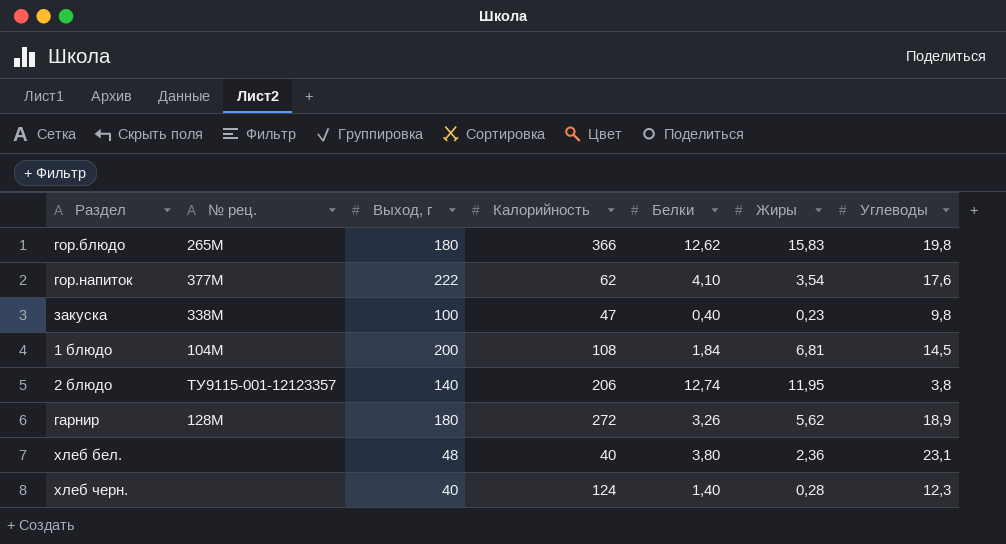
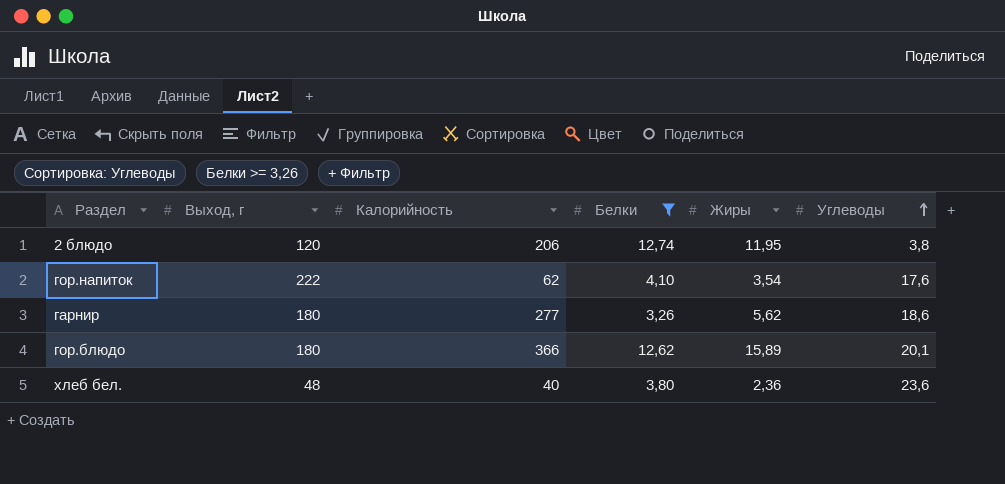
filter: none -> Белки >= 3,26
row order: none -> Углеводы ascending
column № рец. | position: 2 -> none
2 блюдо | Выход, г: 140 -> 120
гарнир | Калорийность: 272 -> 277
гарнир | Углеводы: 18,9 -> 18,6
гор.блюдо | Жиры: 15,83 -> 15,89
гор.блюдо | Углеводы: 19,8 -> 20,1
хлеб бел. | Углеводы: 23,1 -> 23,6

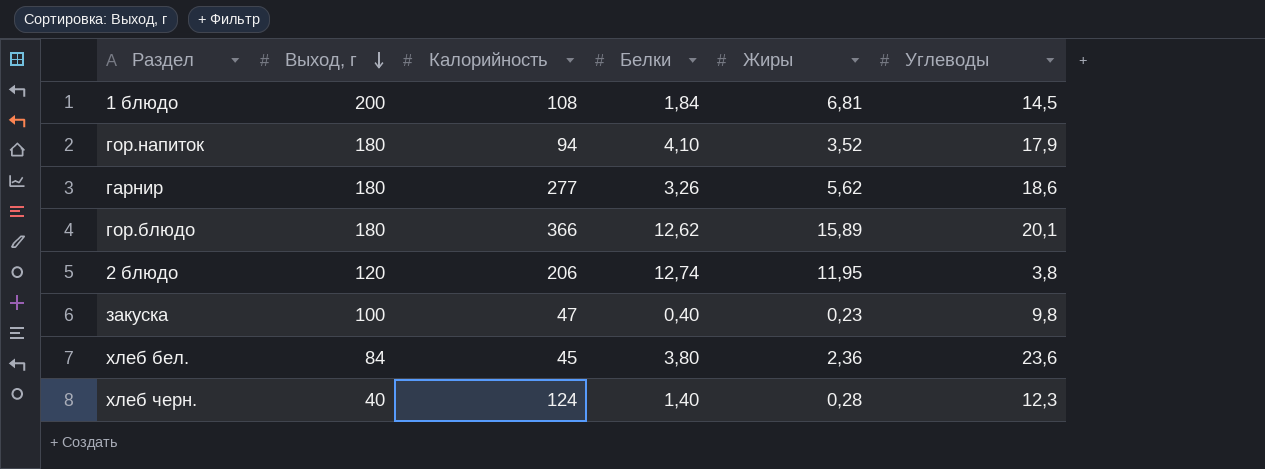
filter: Белки >= 3,26 -> none
row order: Углеводы ascending -> Выход, г descending
гор.напиток | Выход, г: 222 -> 180
гор.напиток | Калорийность: 62 -> 94
гор.напиток | Жиры: 3,54 -> 3,52
гор.напиток | Углеводы: 17,6 -> 17,9
хлеб бел. | Выход, г: 48 -> 84
хлеб бел. | Калорийность: 40 -> 45

